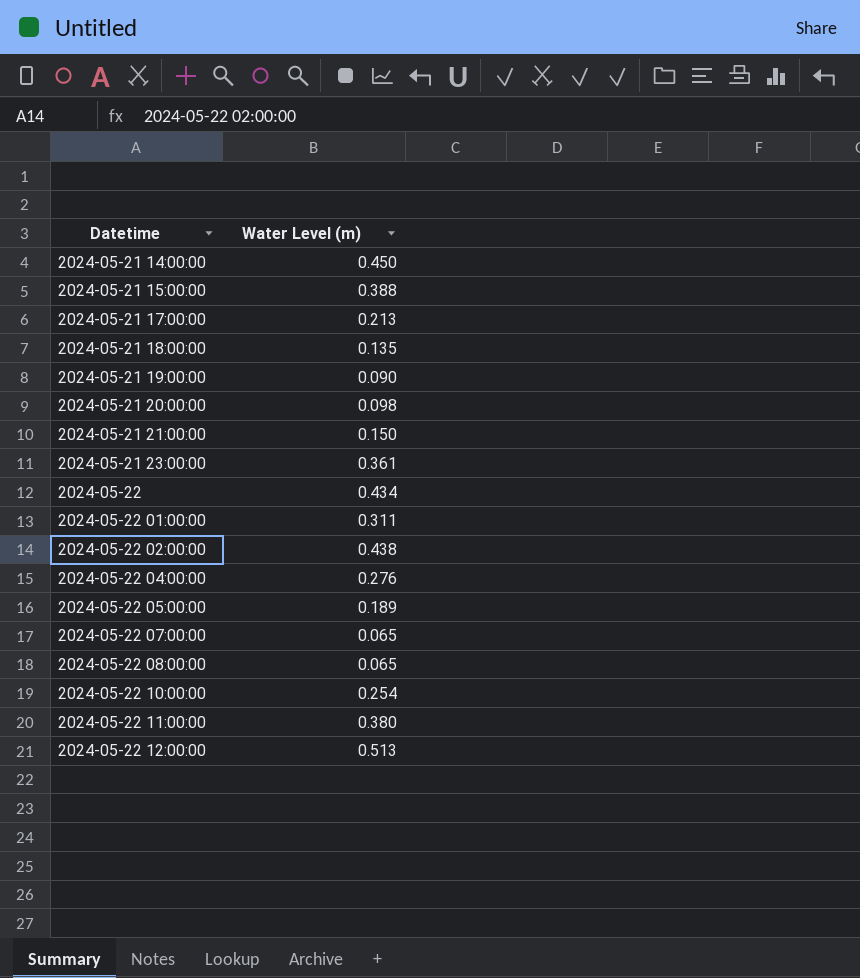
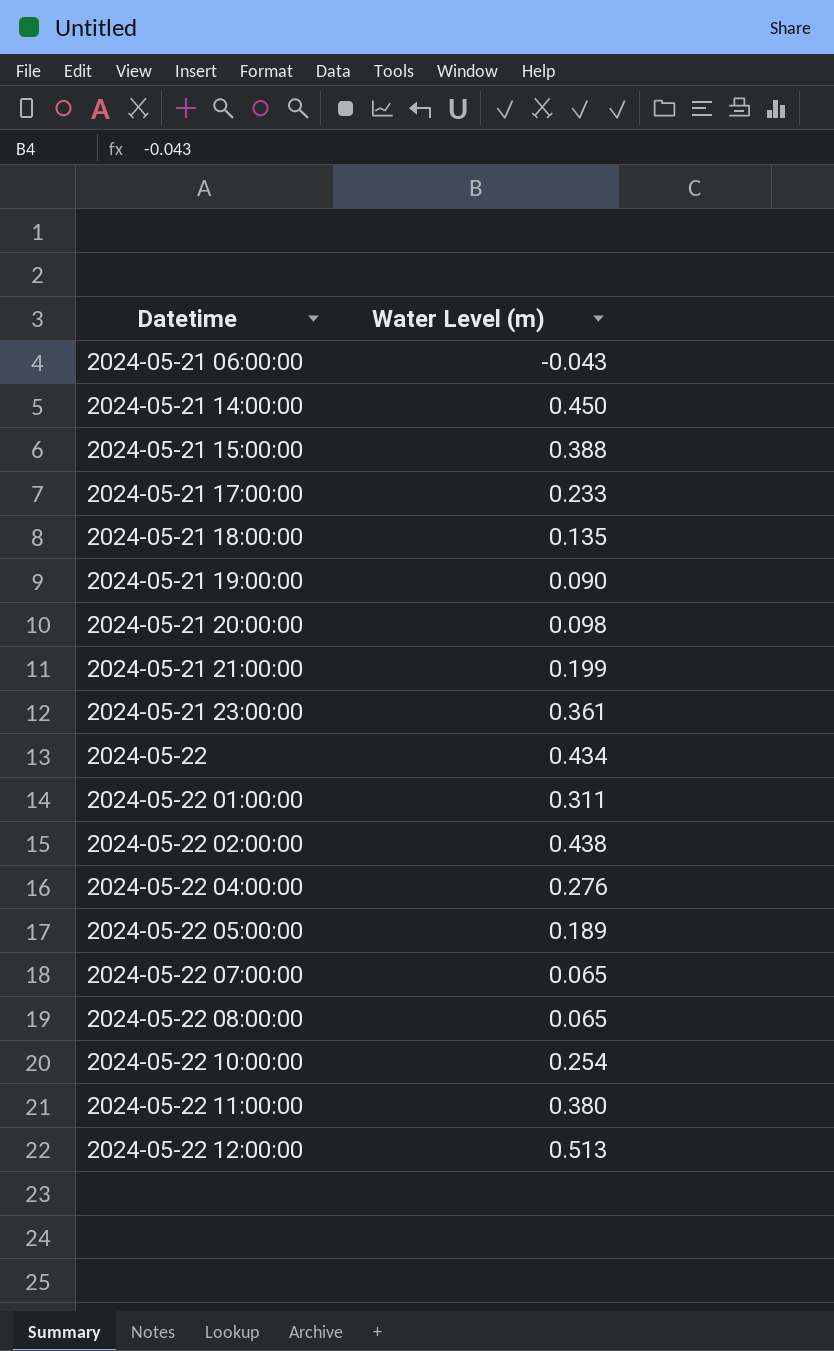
row 2024-05-21 06:00:00: none -> -0.043
2024-05-21 17:00:00 | Water Level (m): 0.213 -> 0.233
2024-05-21 21:00:00 | Water Level (m): 0.150 -> 0.199

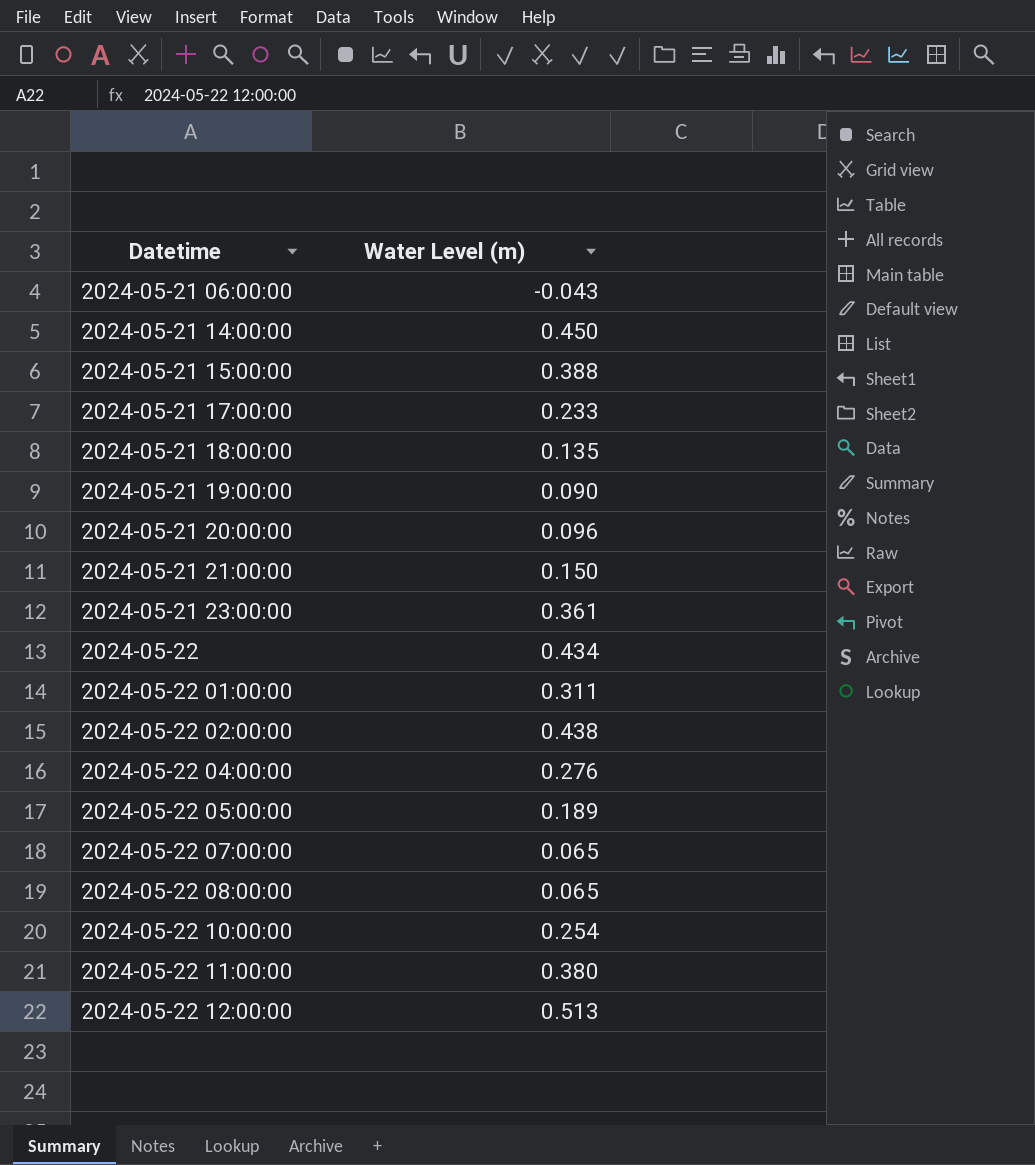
2024-05-21 20:00:00 | Water Level (m): 0.098 -> 0.096
2024-05-21 21:00:00 | Water Level (m): 0.199 -> 0.150

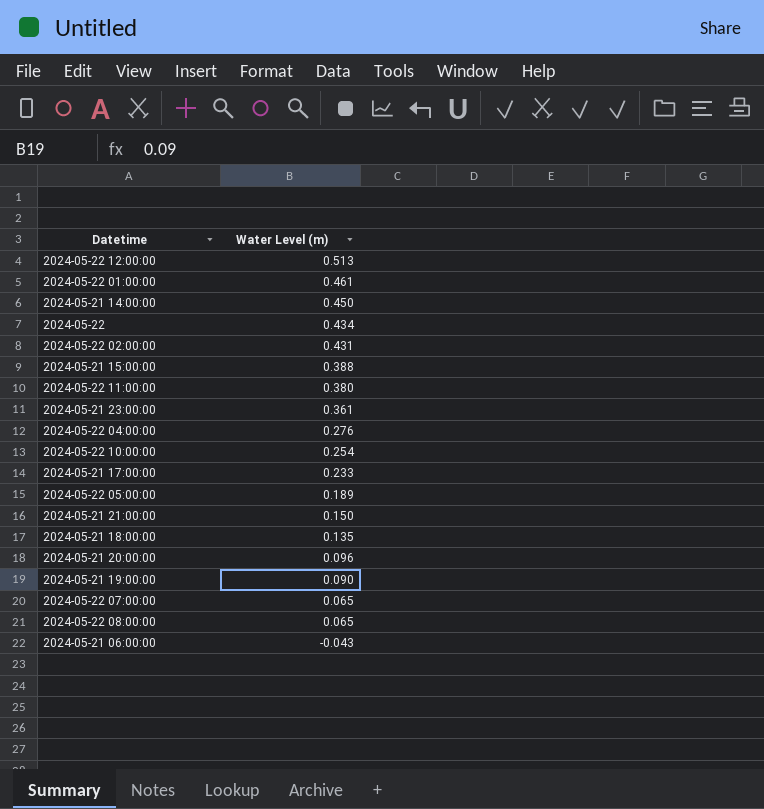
row order: Datetime ascending -> Water Level (m) descending
2024-05-22 01:00:00 | Water Level (m): 0.311 -> 0.461
2024-05-22 02:00:00 | Water Level (m): 0.438 -> 0.431

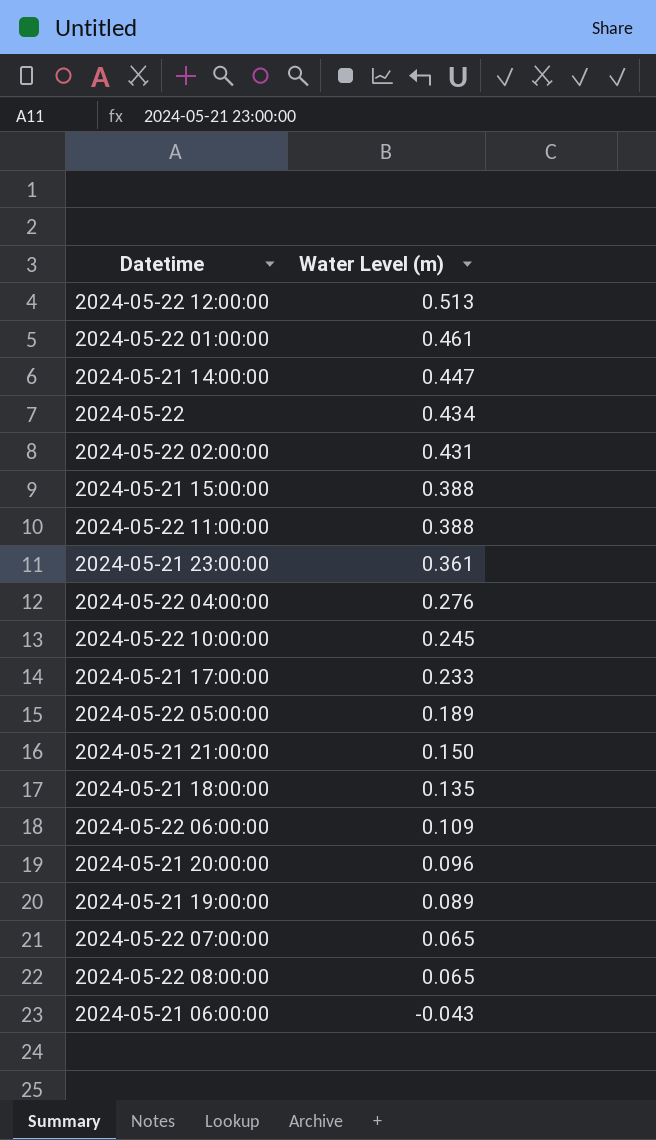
2024-05-21 14:00:00 | Water Level (m): 0.450 -> 0.447
2024-05-22 11:00:00 | Water Level (m): 0.380 -> 0.388
2024-05-22 10:00:00 | Water Level (m): 0.254 -> 0.245
row 2024-05-22 06:00:00: none -> 0.109
2024-05-21 19:00:00 | Water Level (m): 0.090 -> 0.089

